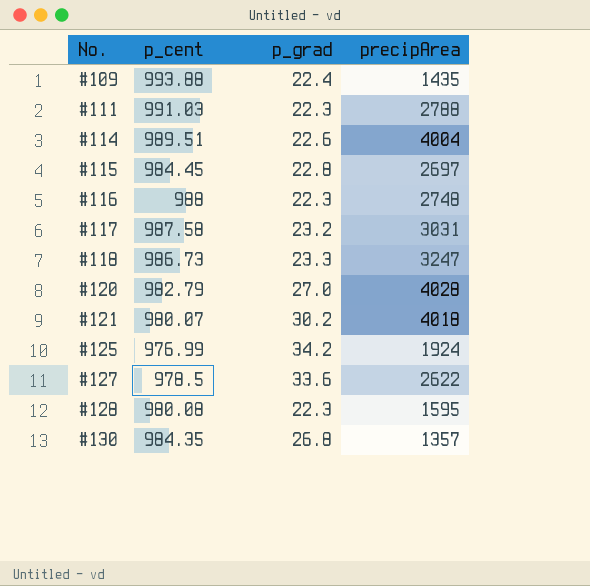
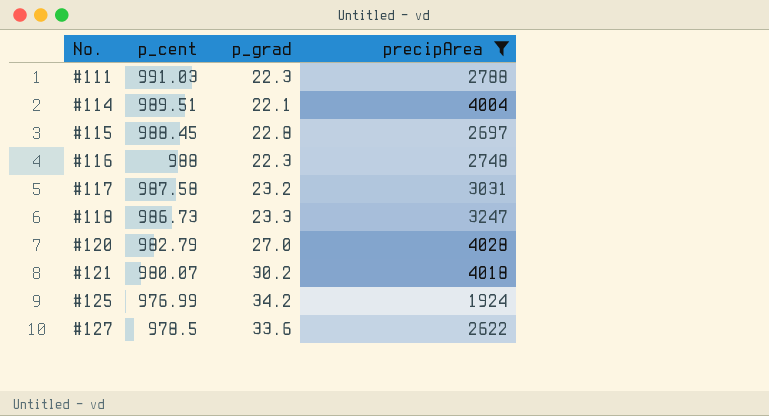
filter: none -> precipArea >= 1924
#114 | p_grad: 22.6 -> 22.1
#115 | p_cent: 984.45 -> 988.45

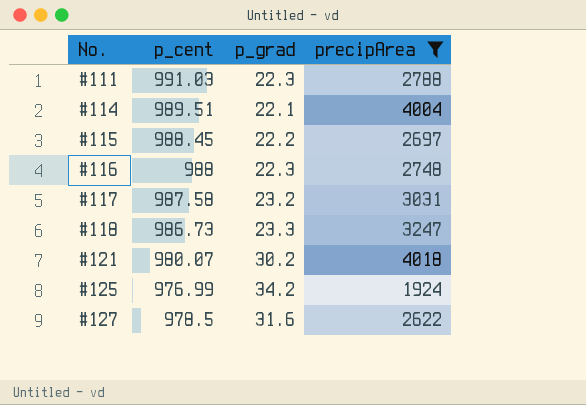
row #120: 982.79 | 27.0 | 4028 -> none
#115 | p_grad: 22.8 -> 22.2
#127 | p_grad: 33.6 -> 31.6

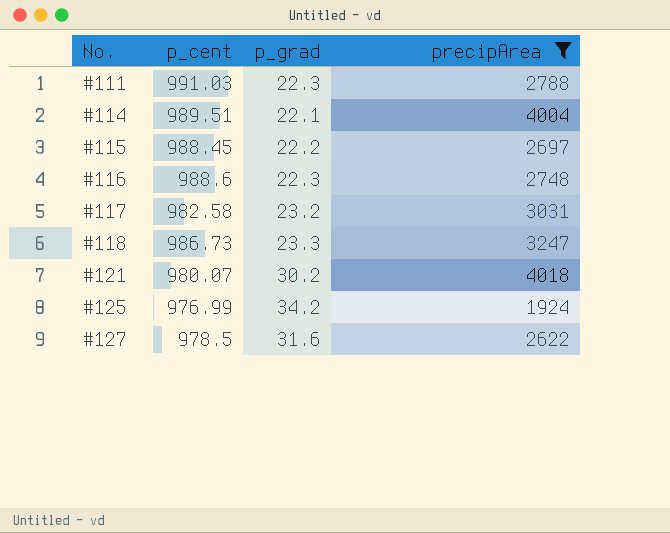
#116 | p_cent: 988 -> 988.6
#117 | p_cent: 987.58 -> 982.58

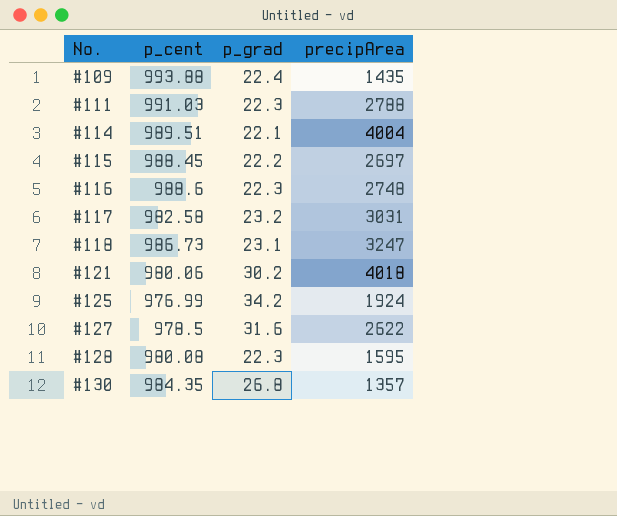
filter: precipArea >= 1924 -> none
#118 | p_grad: 23.3 -> 23.1
#121 | p_cent: 980.07 -> 980.06

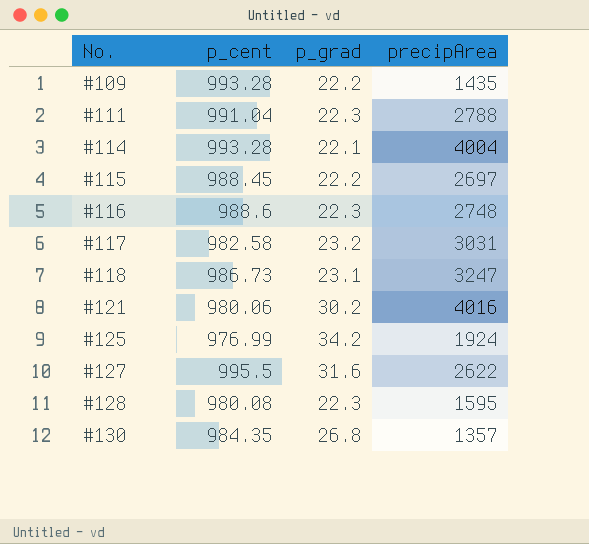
#109 | p_cent: 993.88 -> 993.28
#109 | p_grad: 22.4 -> 22.2
#111 | p_cent: 991.03 -> 991.04
#114 | p_cent: 989.51 -> 993.28
#121 | precipArea: 4018 -> 4016
#127 | p_cent: 978.5 -> 995.5

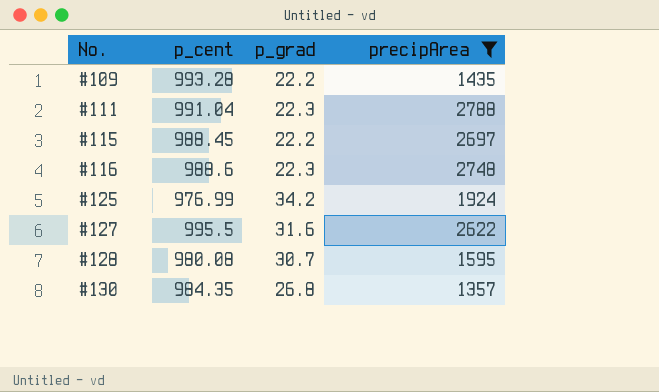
filter: none -> precipArea <= 2788
#128 | p_grad: 22.3 -> 30.7

